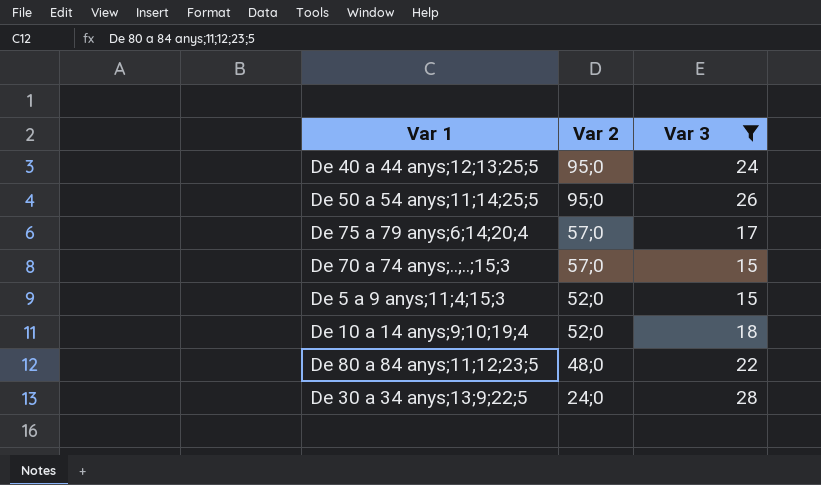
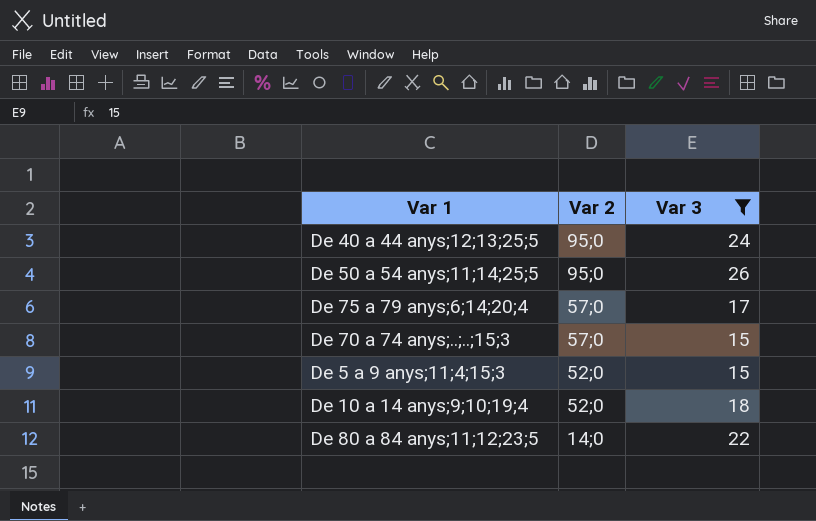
row De 30 a 34 anys;13;9;22;5: 24;0 | 28 -> none
De 80 a 84 anys;11;12;23;5 | Var 2: 48;0 -> 14;0

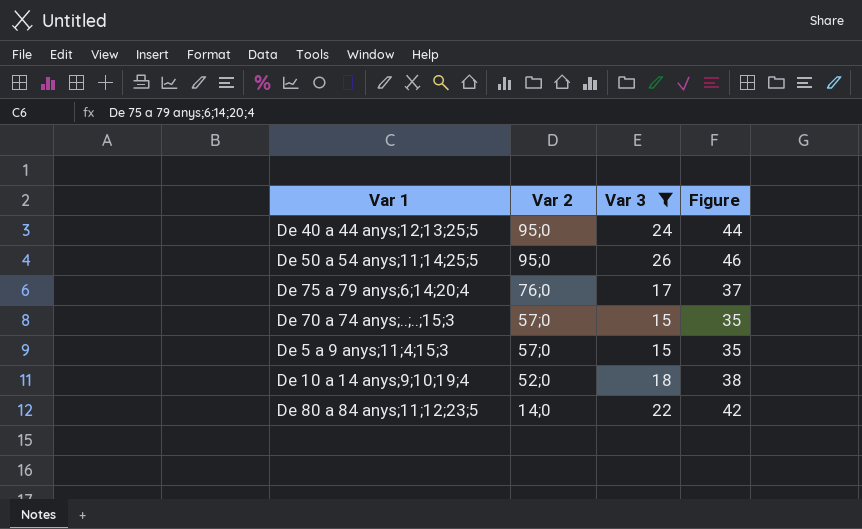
column Figure | formula: none -> [Var 3] + 20
De 75 a 79 anys;6;14;20;4 | Var 2: 57;0 -> 76;0
De 5 a 9 anys;11;4;15;3 | Var 2: 52;0 -> 57;0

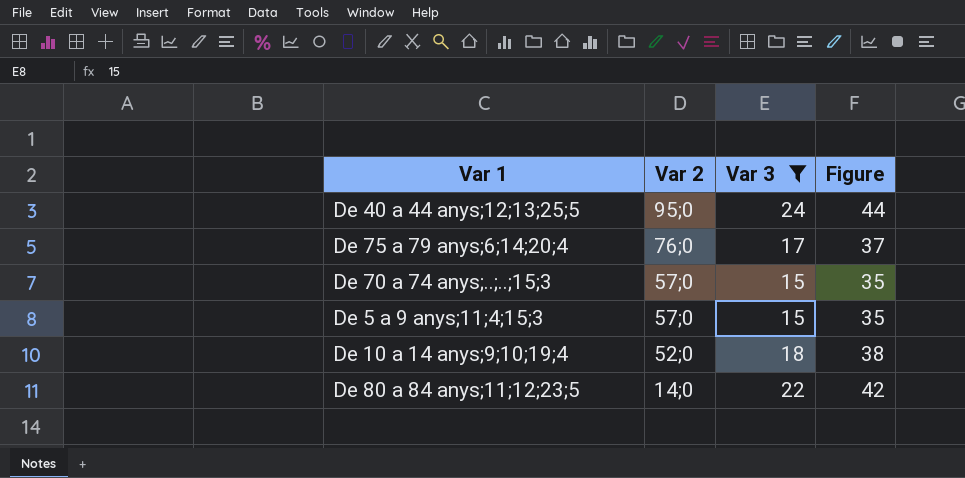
row De 50 a 54 anys;11;14;25;5: 95;0 | 26 | 46 -> none

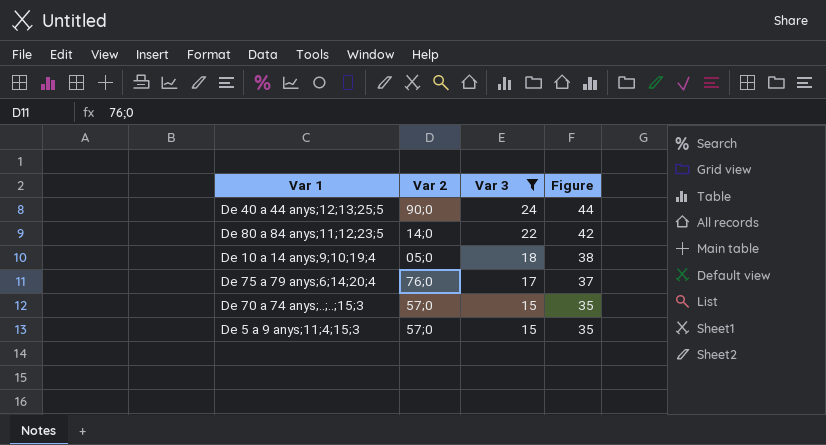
row order: Var 2 descending -> Var 3 descending
De 40 a 44 anys;12;13;25;5 | Var 2: 95;0 -> 90;0
De 10 a 14 anys;9;10;19;4 | Var 2: 52;0 -> 05;0

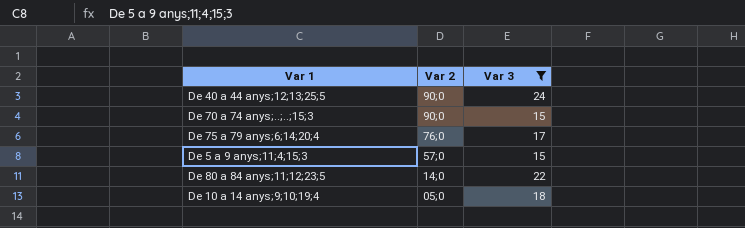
row order: Var 3 descending -> Var 2 descending
column Figure | formula: [Var 3] + 20 -> none
De 70 a 74 anys;..;..;15;3 | Var 2: 57;0 -> 90;0

